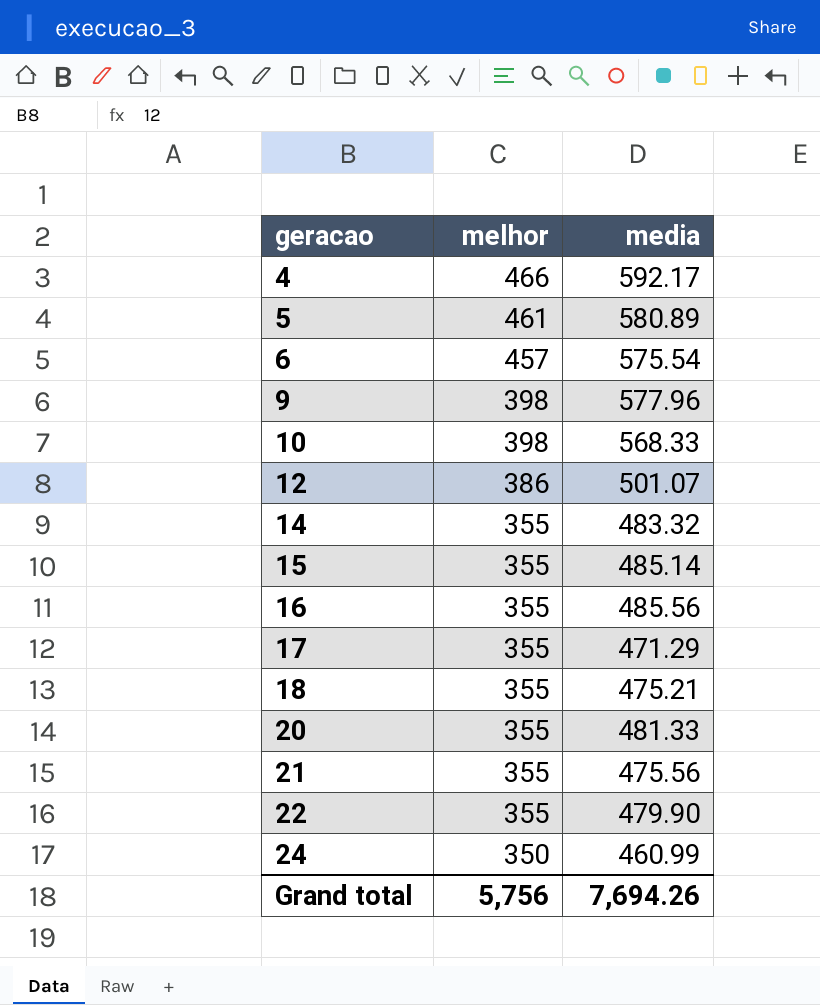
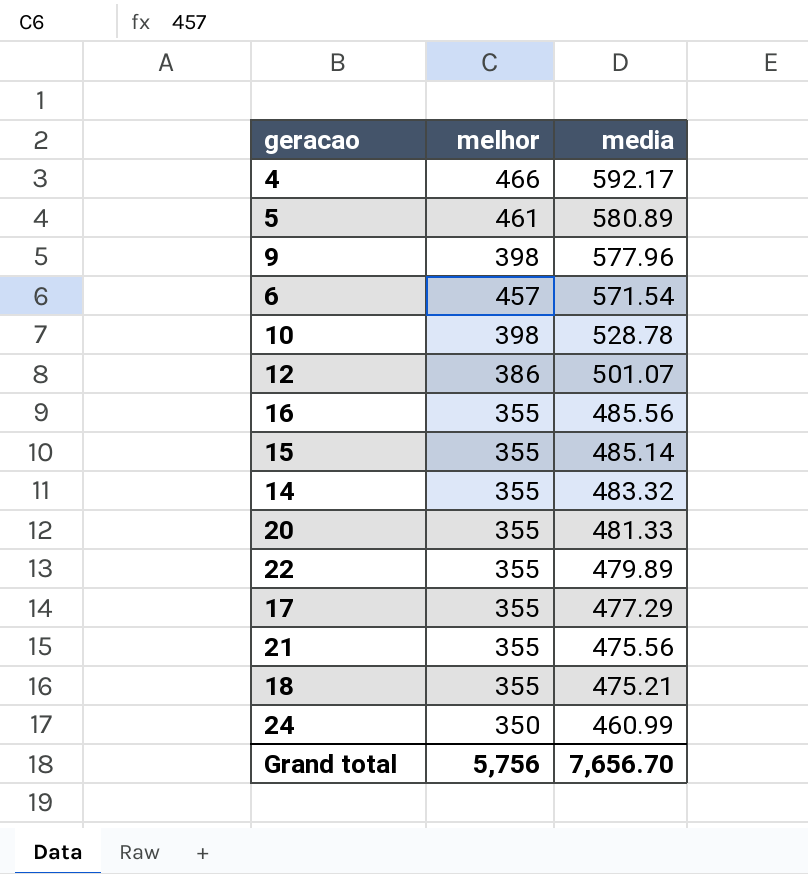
row order: geracao ascending -> media descending
6 | media: 575.54 -> 571.54
10 | media: 568.33 -> 528.78
22 | media: 479.90 -> 479.89
17 | media: 471.29 -> 477.29
Grand total | media: 7,694.26 -> 7,656.70

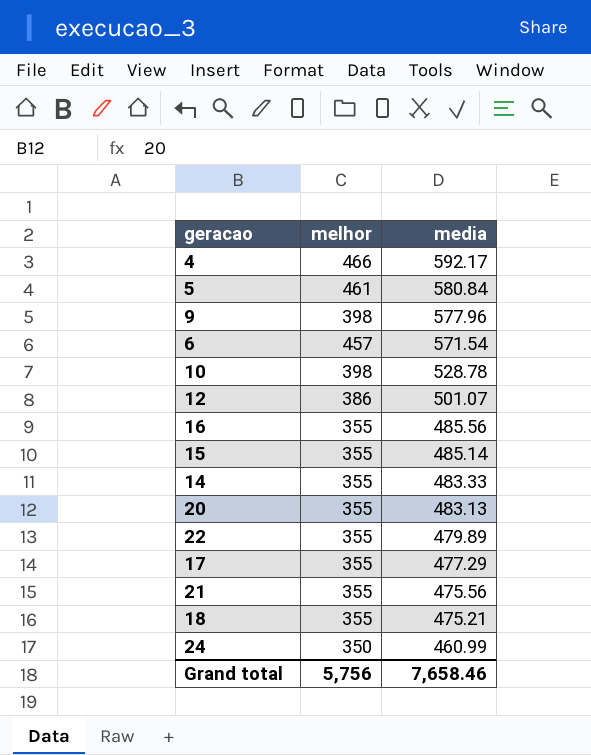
5 | media: 580.89 -> 580.84
14 | media: 483.32 -> 483.33
20 | media: 481.33 -> 483.13
Grand total | media: 7,656.70 -> 7,658.46

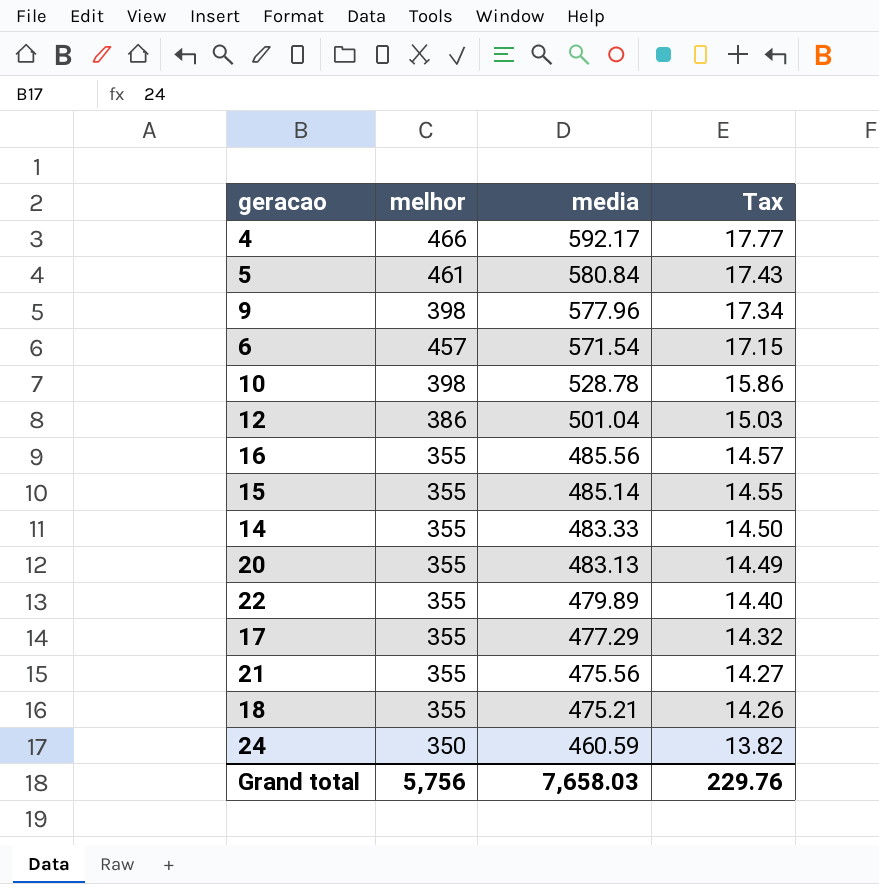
column Tax | formula: none -> [media] * 0.03
12 | media: 501.07 -> 501.04
24 | media: 460.99 -> 460.59
Grand total | media: 7,658.46 -> 7,658.03

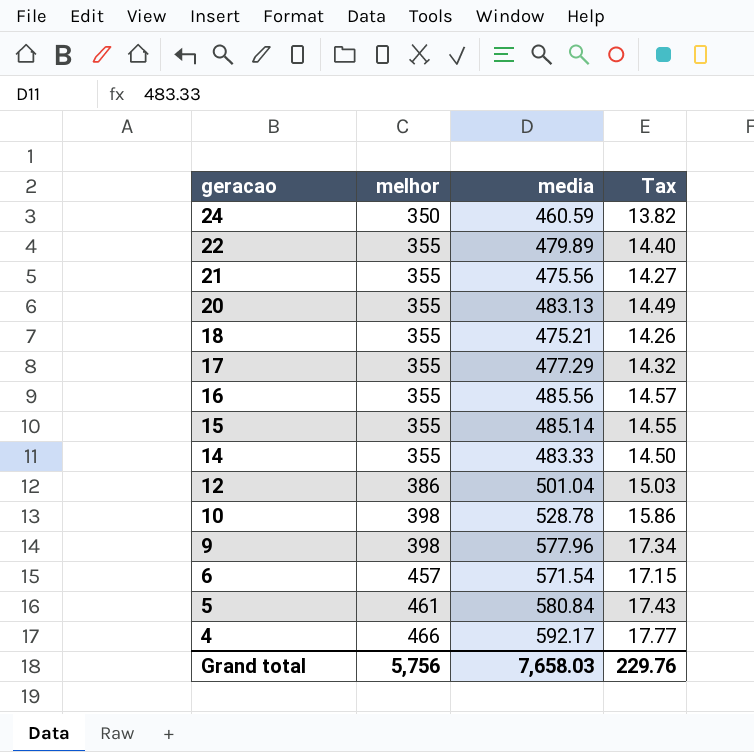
row order: media descending -> geracao descending

